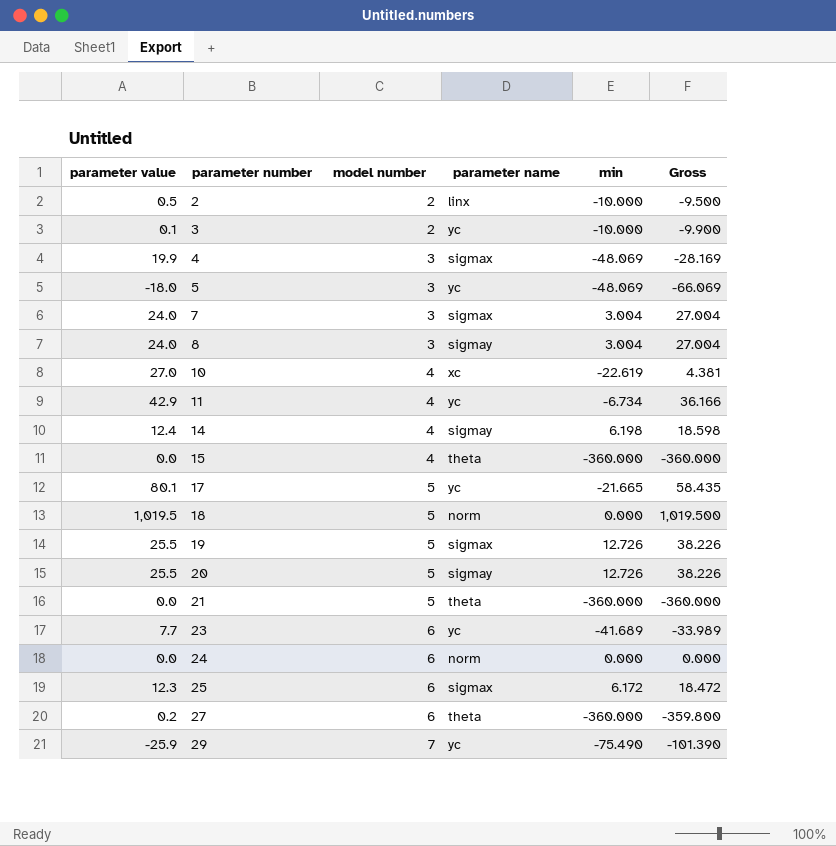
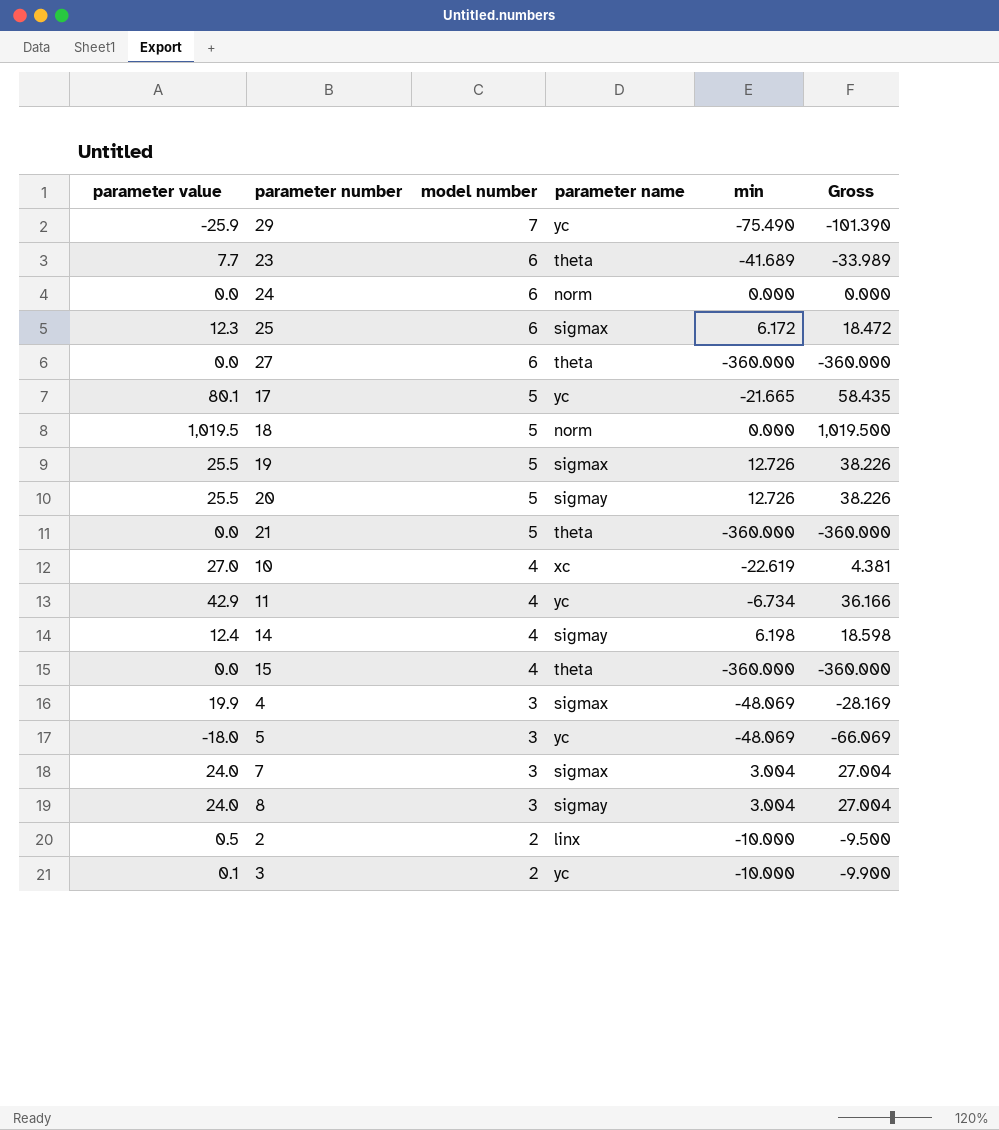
row order: parameter number ascending -> model number descending
23 | parameter name: yc -> theta
27 | parameter value: 0.2 -> 0.0
27 | Gross: -359.800 -> -360.000

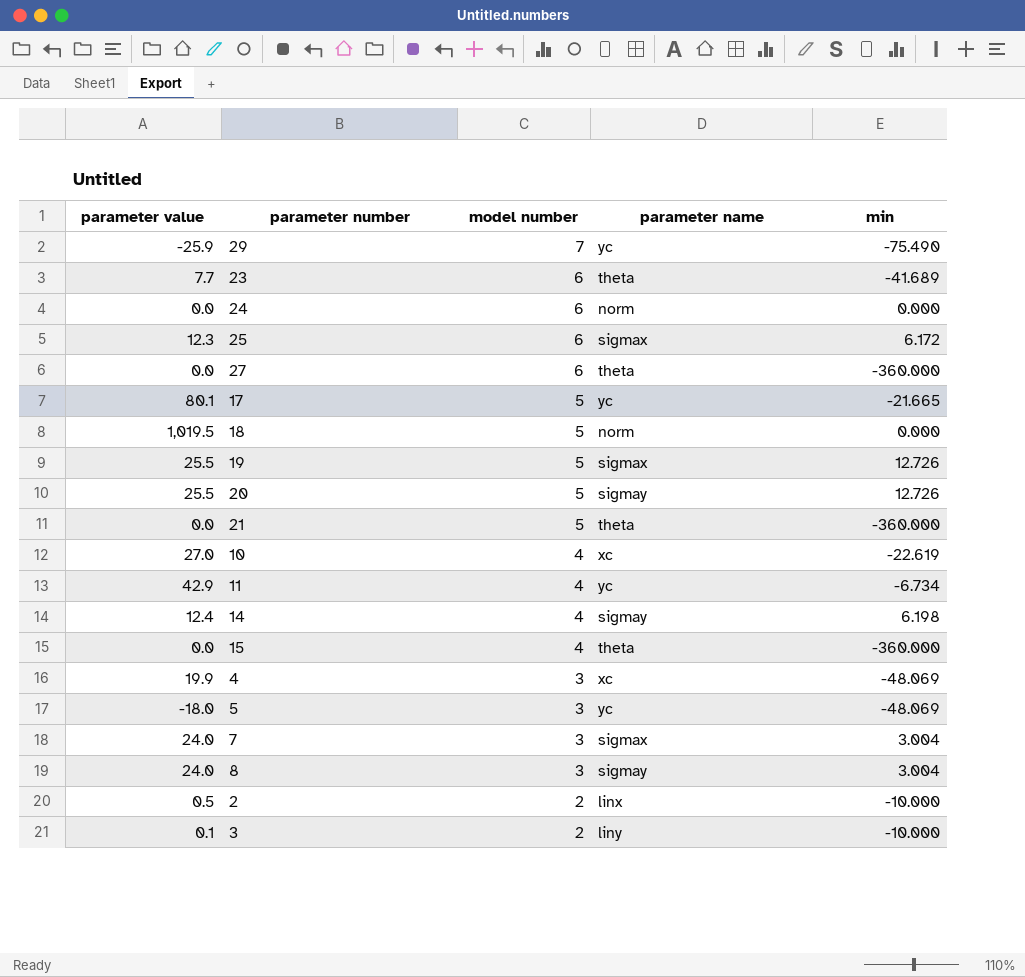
column Gross | formula: [parameter value] + [min] -> none
4 | parameter name: sigmax -> xc
3 | parameter name: yc -> liny

